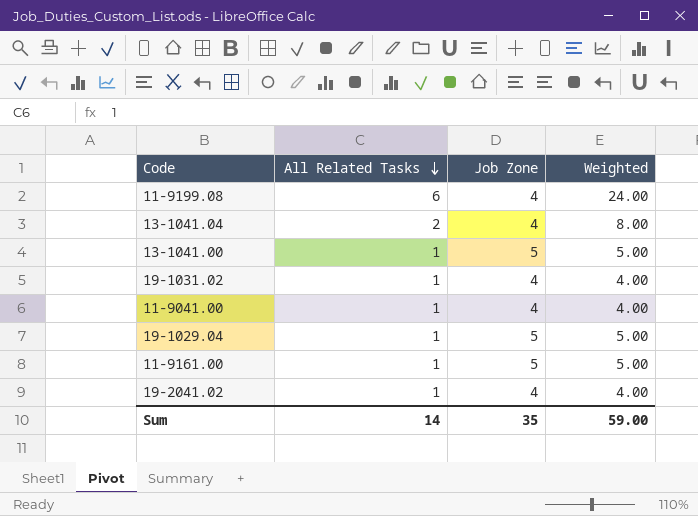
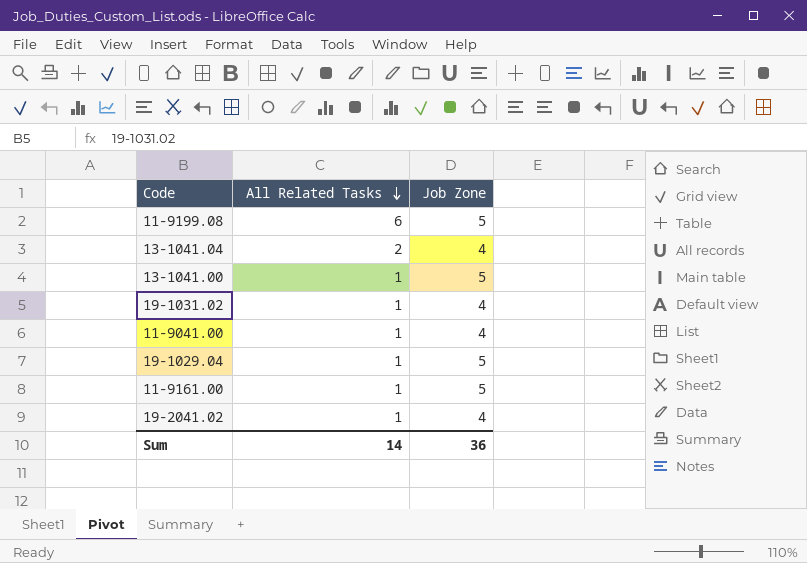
column Weighted | formula: [All Related Tasks] * [Job Zone] -> none
11-9199.08 | Job Zone: 4 -> 5
Sum | Job Zone: 35 -> 36

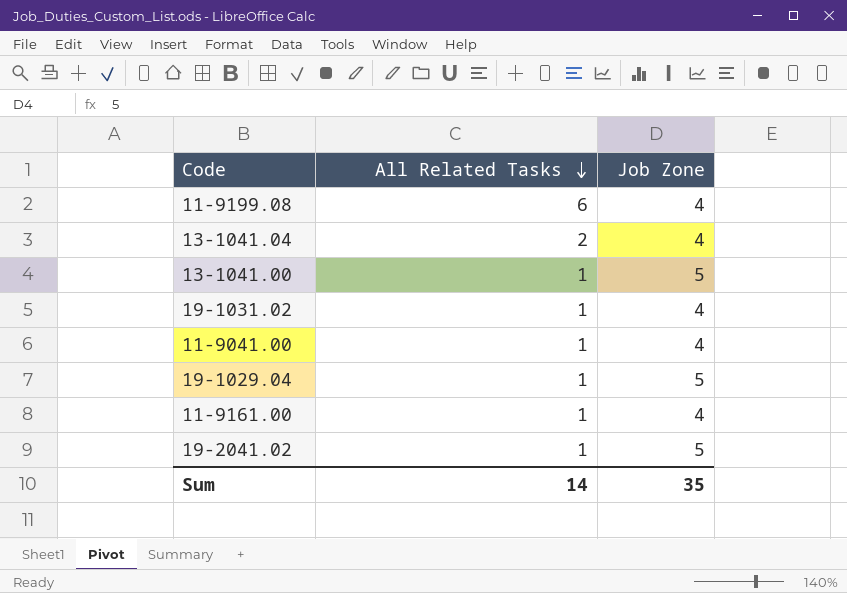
11-9199.08 | Job Zone: 5 -> 4
11-9161.00 | Job Zone: 5 -> 4
19-2041.02 | Job Zone: 4 -> 5
Sum | Job Zone: 36 -> 35

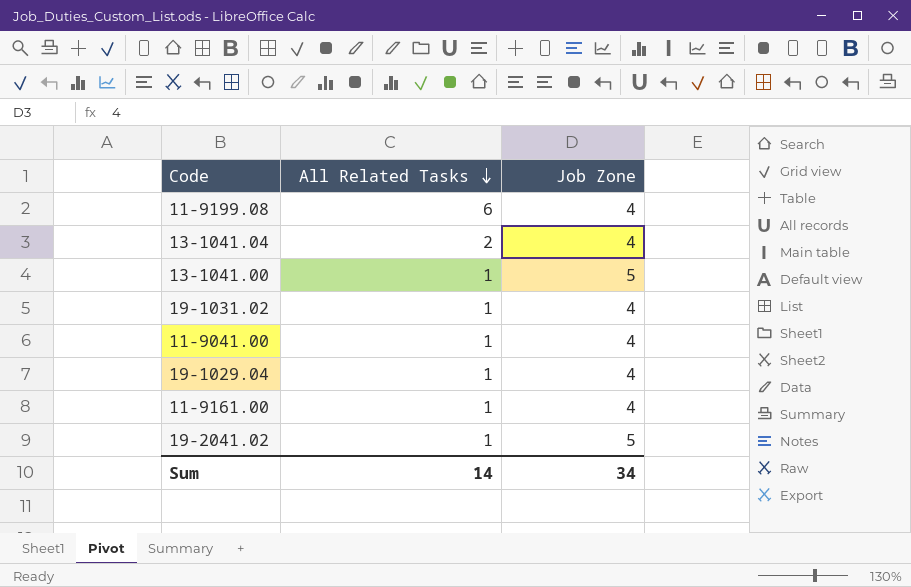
19-1029.04 | Job Zone: 5 -> 4
Sum | Job Zone: 35 -> 34

